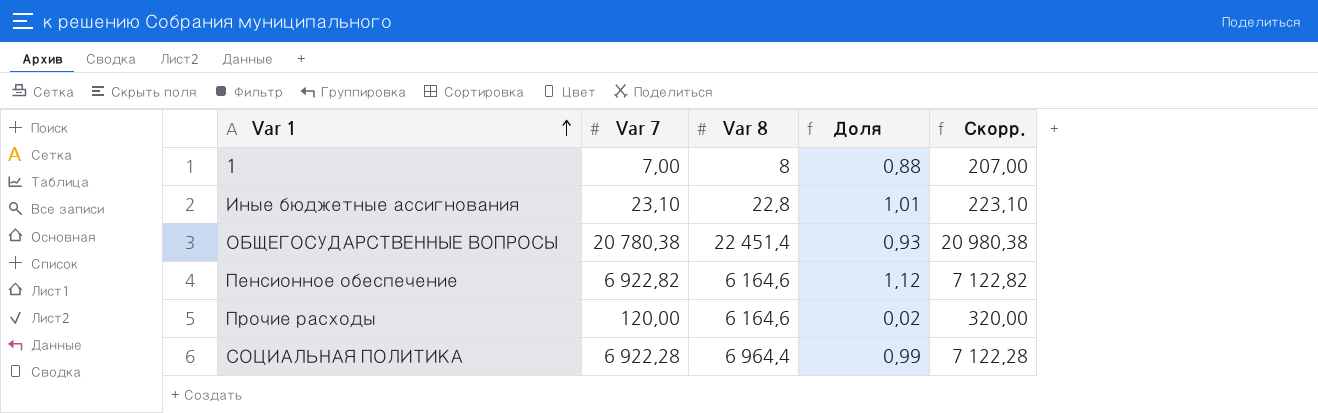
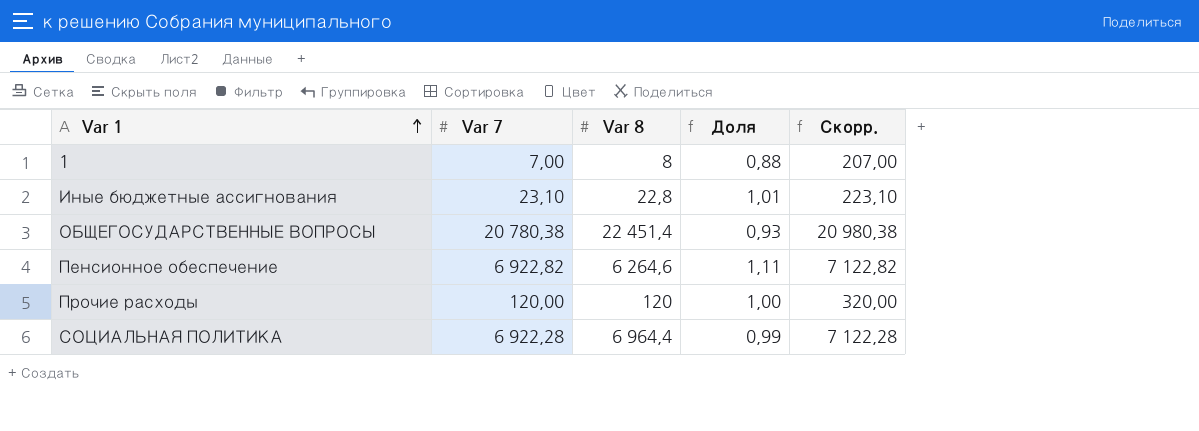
Пенсионное обеспечение | Var 8: 6 164,6 -> 6 264,6
Пенсионное обеспечение | Доля: 1,12 -> 1,11
Прочие расходы | Var 8: 6 164,6 -> 120
Прочие расходы | Доля: 0,02 -> 1,00

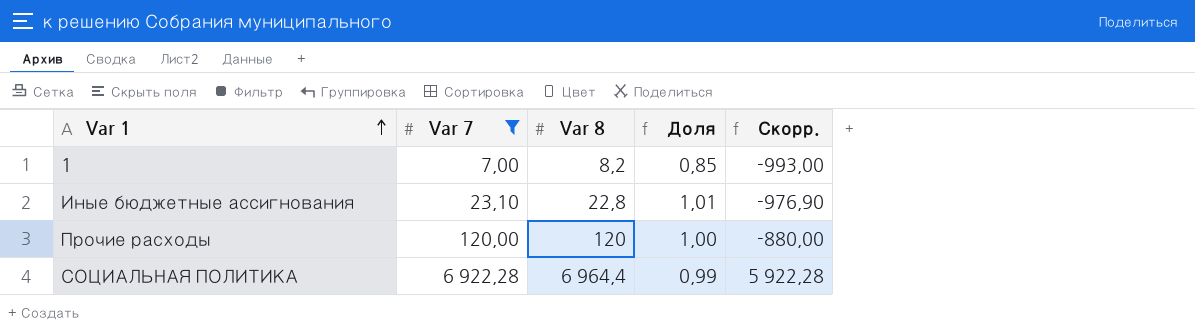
filter: none -> Var 7 <= 6 922,28
column Скорр. | formula: [Var 7] + 200 -> [Var 7] - 1000
1 | Var 8: 8 -> 8,2
1 | Доля: 0,88 -> 0,85

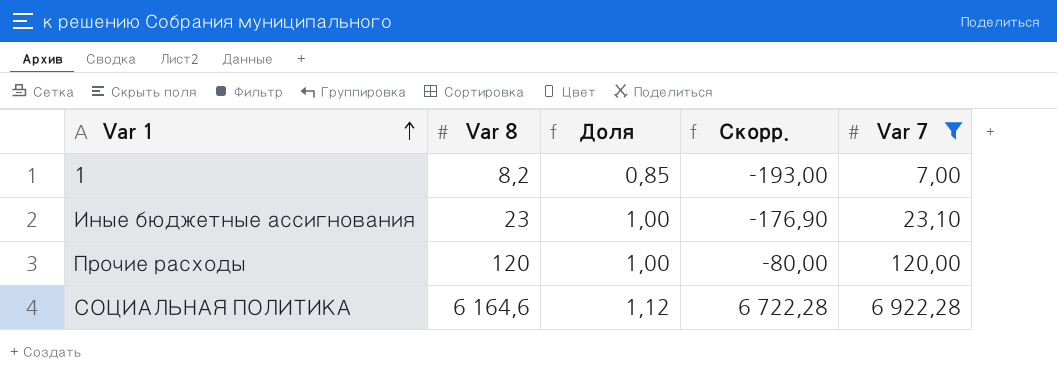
column Скорр. | formula: [Var 7] - 1000 -> [Var 7] - 200
column Var 7 | position: 2 -> 5
Иные бюджетные ассигнования | Var 8: 22,8 -> 23
Иные бюджетные ассигнования | Доля: 1,01 -> 1,00
СОЦИАЛЬНАЯ ПОЛИТИКА | Var 8: 6 964,4 -> 6 164,6
СОЦИАЛЬНАЯ ПОЛИТИКА | Доля: 0,99 -> 1,12

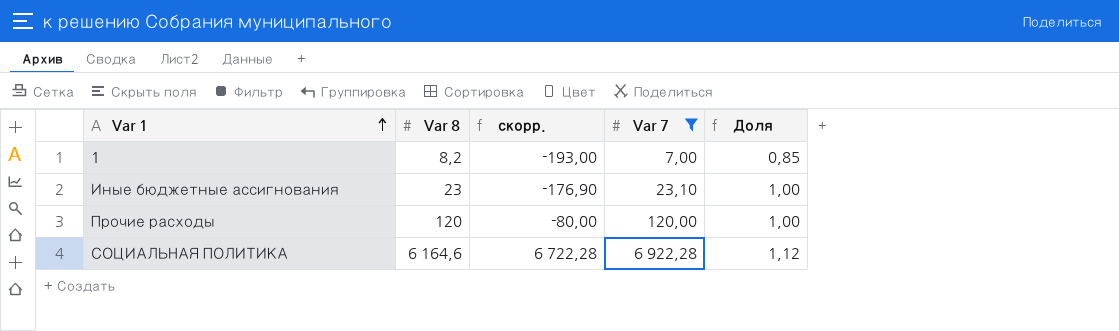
column name: Скорр. -> скорр.
column Доля | position: 3 -> 5

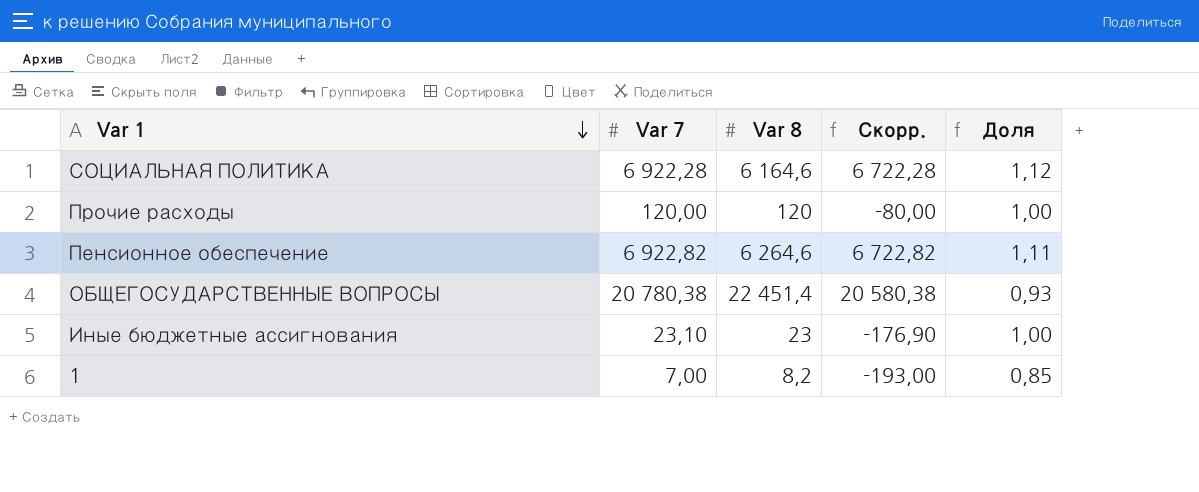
filter: Var 7 <= 6 922,28 -> none
row order: Var 1 ascending -> Var 1 descending
column Var 7 | position: 4 -> 2
column name: скорр. -> Скорр.

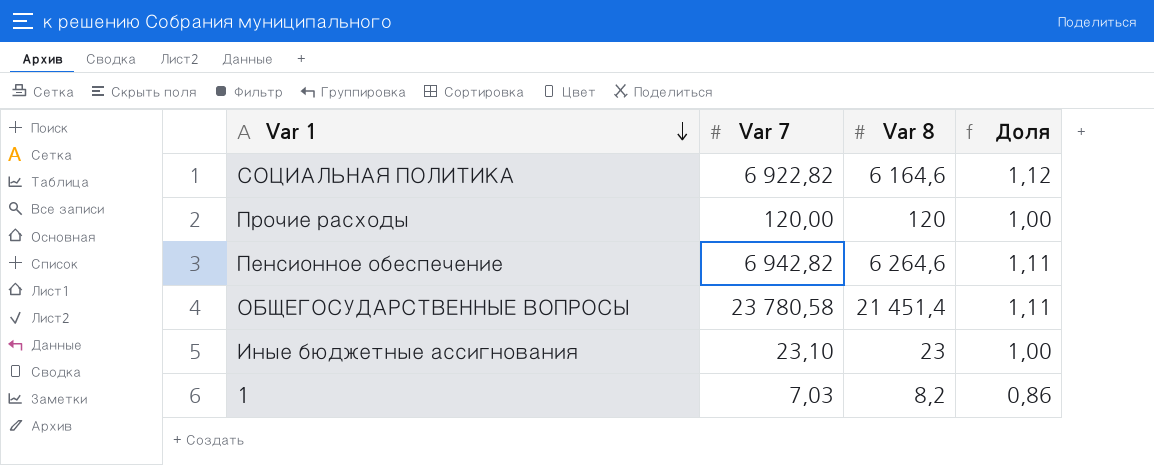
column Скорр. | formula: [Var 7] - 200 -> none
СОЦИАЛЬНАЯ ПОЛИТИКА | Var 7: 6 922,28 -> 6 922,82
Пенсионное обеспечение | Var 7: 6 922,82 -> 6 942,82
ОБЩЕГОСУДАРСТВЕННЫЕ ВОПРОСЫ | Var 7: 20 780,38 -> 23 780,58
ОБЩЕГОСУДАРСТВЕННЫЕ ВОПРОСЫ | Var 8: 22 451,4 -> 21 451,4
ОБЩЕГОСУДАРСТВЕННЫЕ ВОПРОСЫ | Доля: 0,93 -> 1,11
1 | Var 7: 7,00 -> 7,03
1 | Доля: 0,85 -> 0,86

